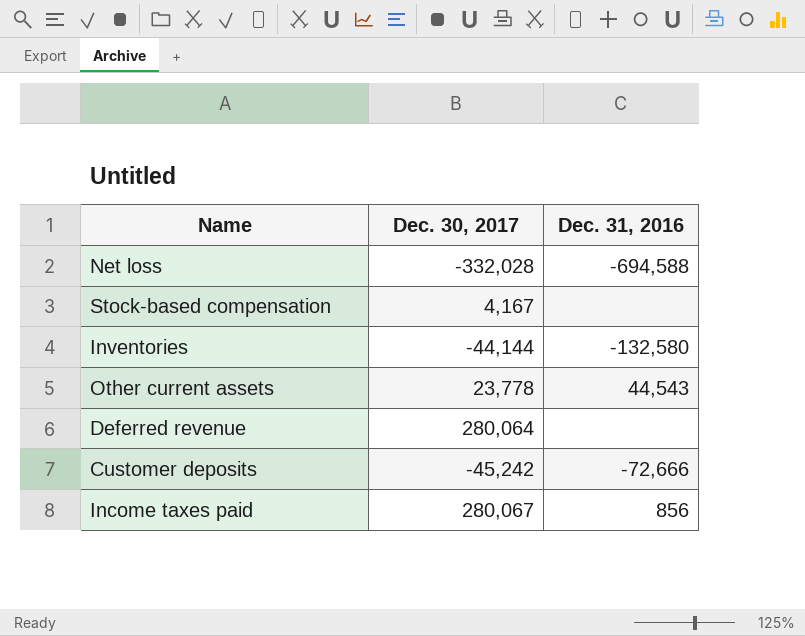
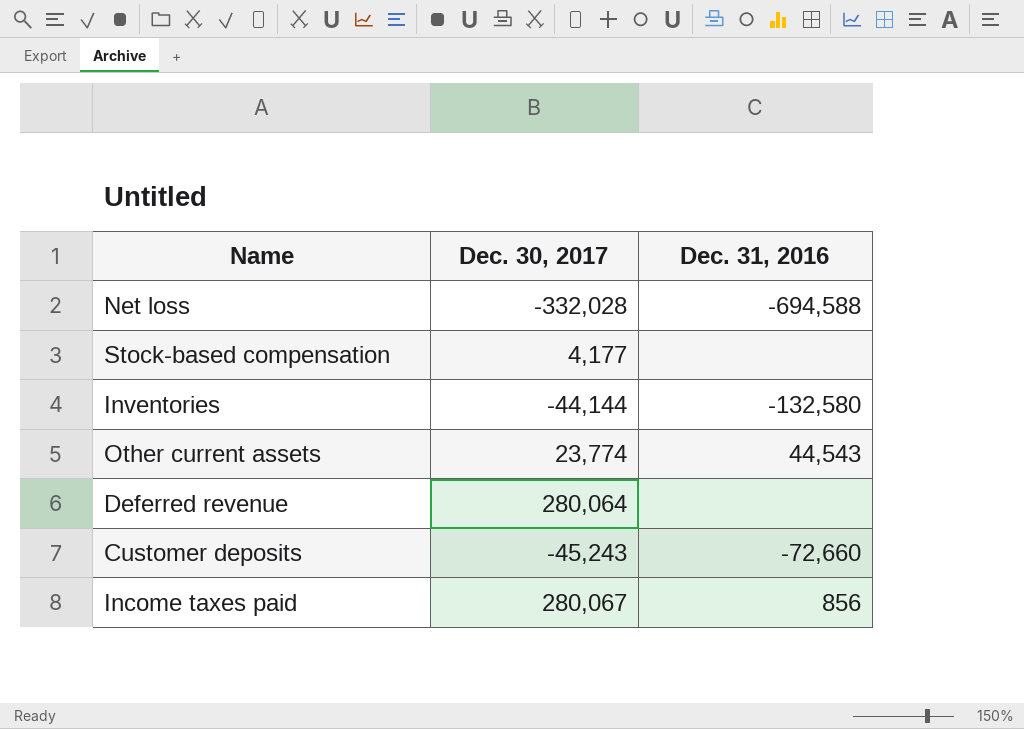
Stock-based compensation | Dec. 30, 2017: 4,167 -> 4,177
Other current assets | Dec. 30, 2017: 23,778 -> 23,774
Customer deposits | Dec. 30, 2017: -45,242 -> -45,243
Customer deposits | Dec. 31, 2016: -72,666 -> -72,660

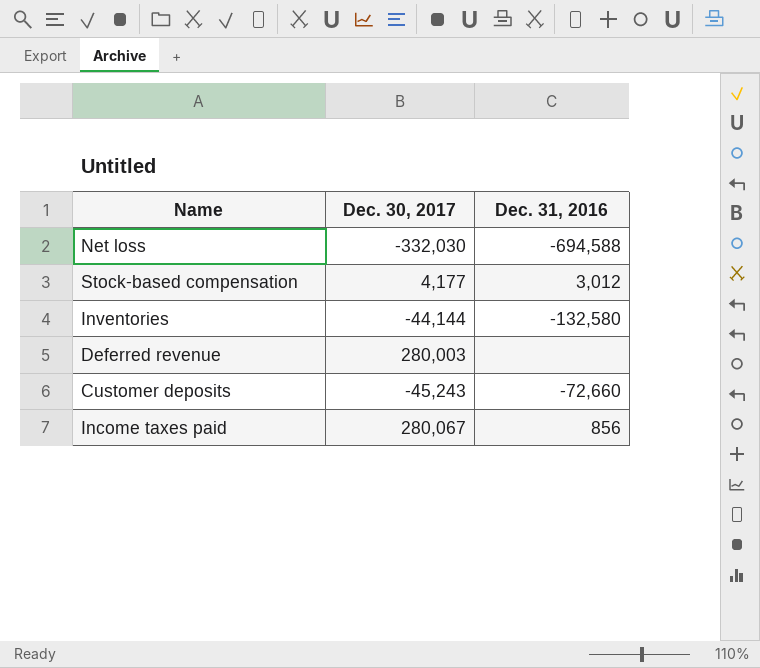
row Other current assets: 23,774 | 44,543 -> none
Net loss | Dec. 30, 2017: -332,028 -> -332,030
Stock-based compensation | Dec. 31, 2016: none -> 3,012
Deferred revenue | Dec. 30, 2017: 280,064 -> 280,003

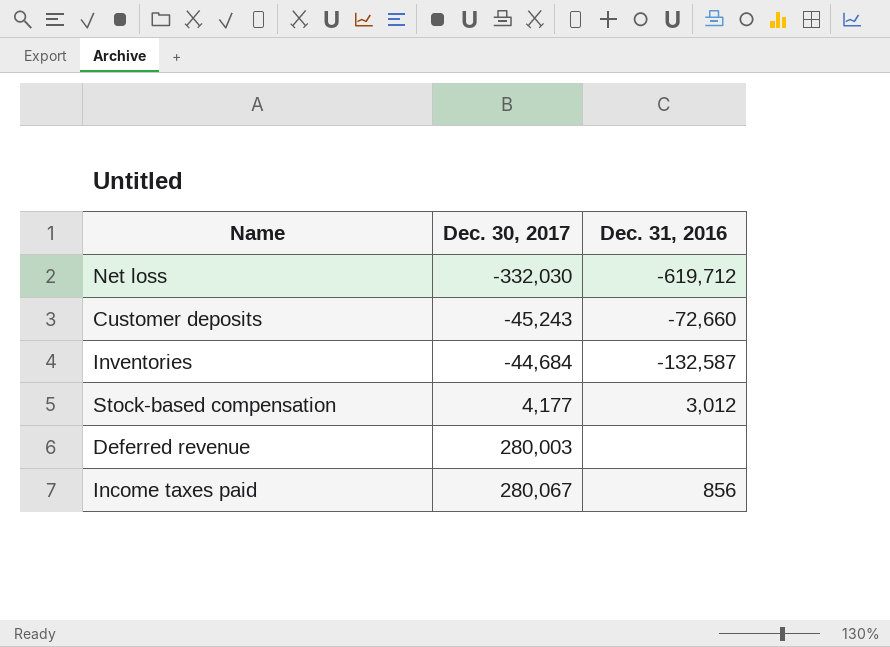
row order: none -> Dec. 30, 2017 ascending
Net loss | Dec. 31, 2016: -694,588 -> -619,712
Inventories | Dec. 30, 2017: -44,144 -> -44,684
Inventories | Dec. 31, 2016: -132,580 -> -132,587

